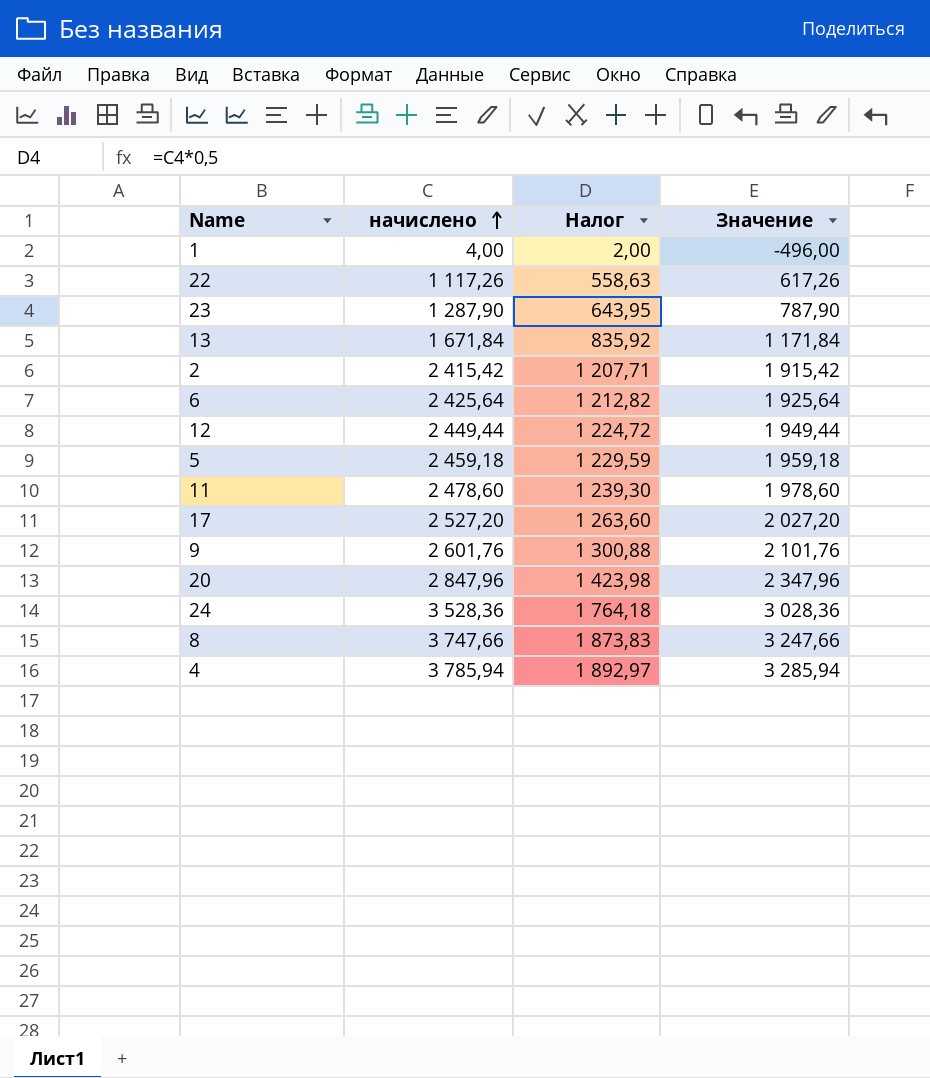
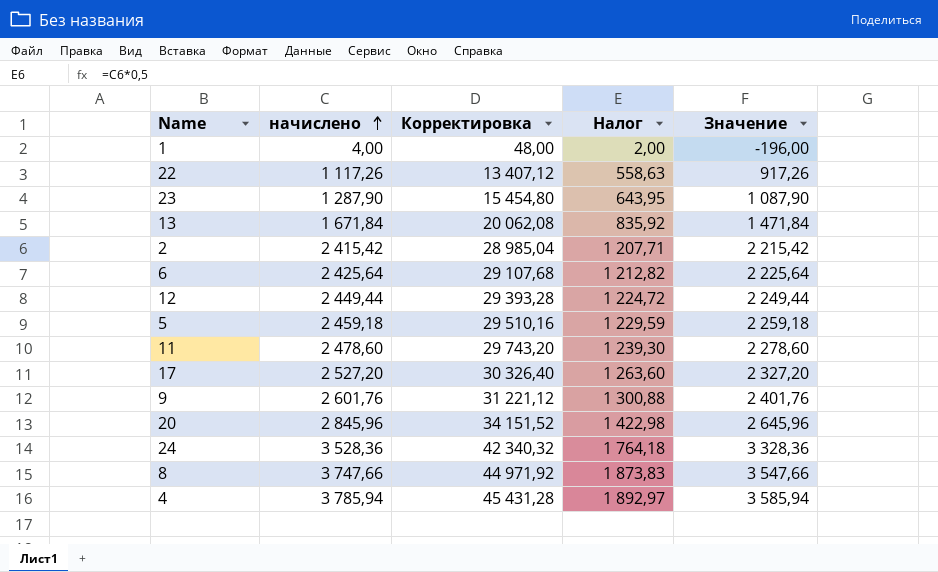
column Корректировка | formula: none -> [начислено] * 12
column Значение | formula: [начислено] - 500 -> [начислено] - 200
20 | начислено: 2 847,96 -> 2 845,96
20 | Налог: 1 423,98 -> 1 422,98

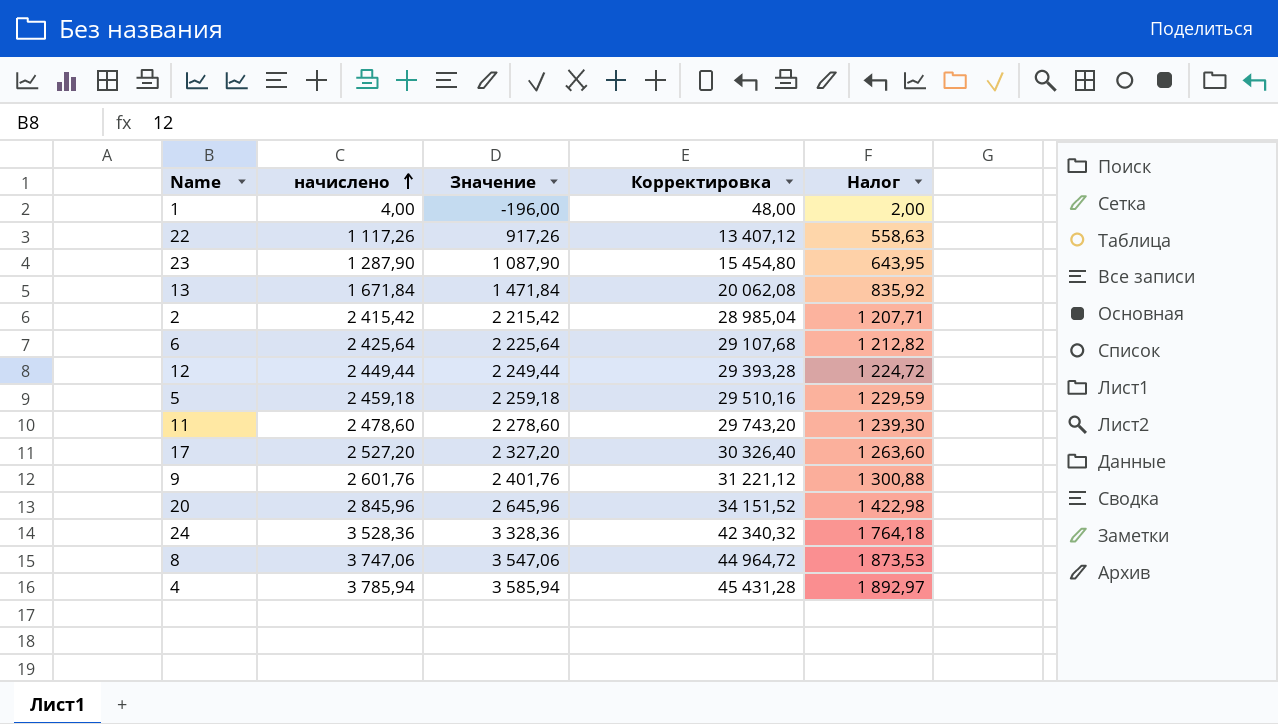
column Значение | position: 5 -> 3
8 | начислено: 3 747,66 -> 3 747,06
8 | Значение: 3 547,66 -> 3 547,06
8 | Корректировка: 44 971,92 -> 44 964,72
8 | Налог: 1 873,83 -> 1 873,53

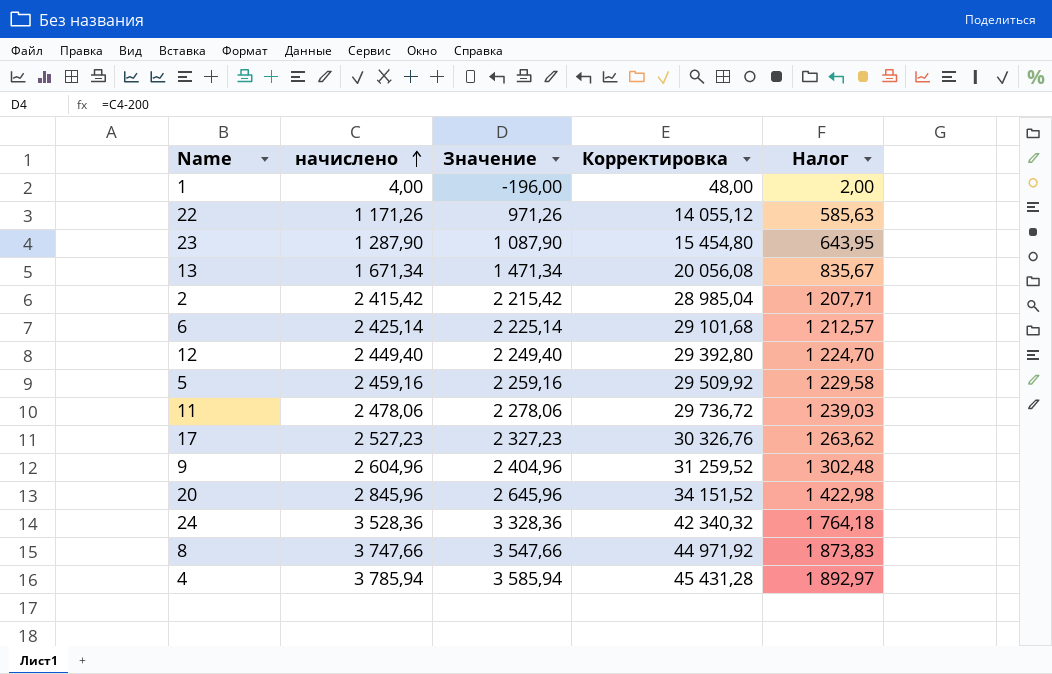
22 | начислено: 1 117,26 -> 1 171,26
22 | Значение: 917,26 -> 971,26
22 | Корректировка: 13 407,12 -> 14 055,12
22 | Налог: 558,63 -> 585,63
13 | начислено: 1 671,84 -> 1 671,34
13 | Значение: 1 471,84 -> 1 471,34
13 | Корректировка: 20 062,08 -> 20 056,08
13 | Налог: 835,92 -> 835,67
6 | начислено: 2 425,64 -> 2 425,14
6 | Значение: 2 225,64 -> 2 225,14
6 | Корректировка: 29 107,68 -> 29 101,68
6 | Налог: 1 212,82 -> 1 212,57
12 | начислено: 2 449,44 -> 2 449,40
12 | Значение: 2 249,44 -> 2 249,40
12 | Корректировка: 29 393,28 -> 29 392,80
12 | Налог: 1 224,72 -> 1 224,70
5 | начислено: 2 459,18 -> 2 459,16
5 | Значение: 2 259,18 -> 2 259,16
5 | Корректировка: 29 510,16 -> 29 509,92
5 | Налог: 1 229,59 -> 1 229,58
11 | начислено: 2 478,60 -> 2 478,06
11 | Значение: 2 278,60 -> 2 278,06
11 | Корректировка: 29 743,20 -> 29 736,72
11 | Налог: 1 239,30 -> 1 239,03
17 | начислено: 2 527,20 -> 2 527,23
17 | Значение: 2 327,20 -> 2 327,23
17 | Корректировка: 30 326,40 -> 30 326,76
17 | Налог: 1 263,60 -> 1 263,62
9 | начислено: 2 601,76 -> 2 604,96
9 | Значение: 2 401,76 -> 2 404,96
9 | Корректировка: 31 221,12 -> 31 259,52
9 | Налог: 1 300,88 -> 1 302,48
8 | начислено: 3 747,06 -> 3 747,66
8 | Значение: 3 547,06 -> 3 547,66
8 | Корректировка: 44 964,72 -> 44 971,92
8 | Налог: 1 873,53 -> 1 873,83

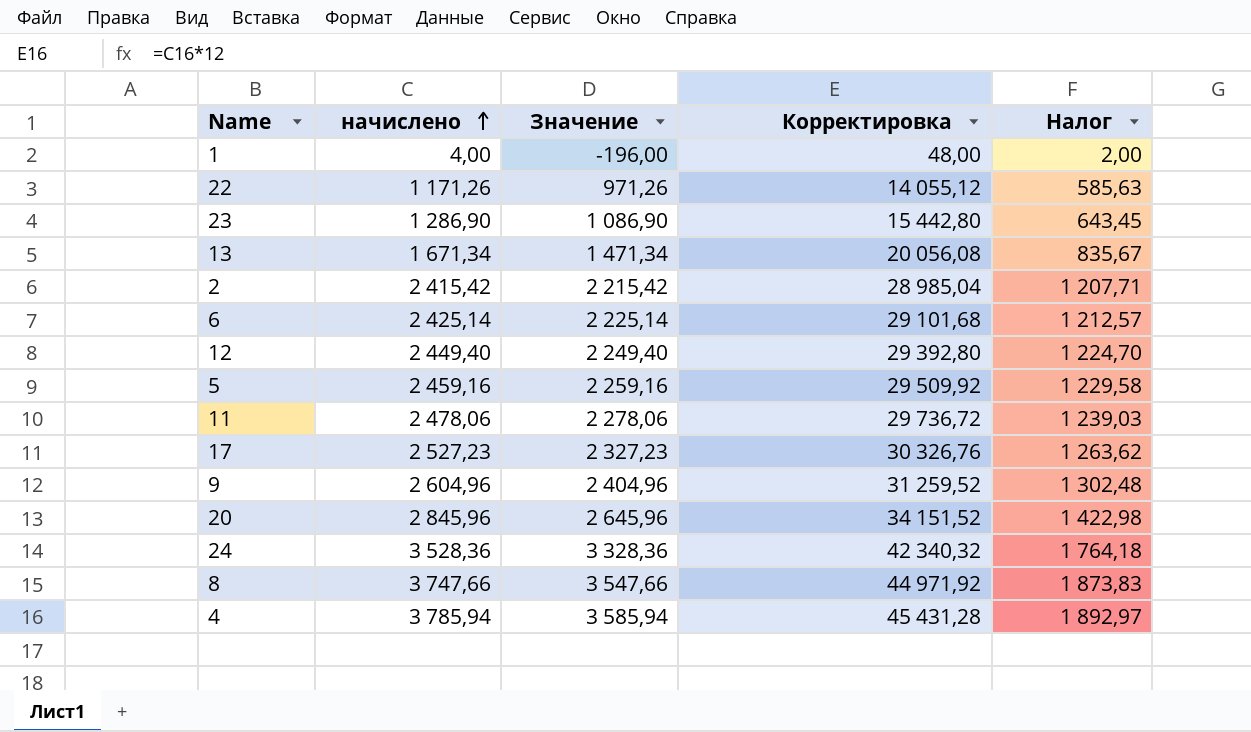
23 | начислено: 1 287,90 -> 1 286,90
23 | Значение: 1 087,90 -> 1 086,90
23 | Корректировка: 15 454,80 -> 15 442,80
23 | Налог: 643,95 -> 643,45

